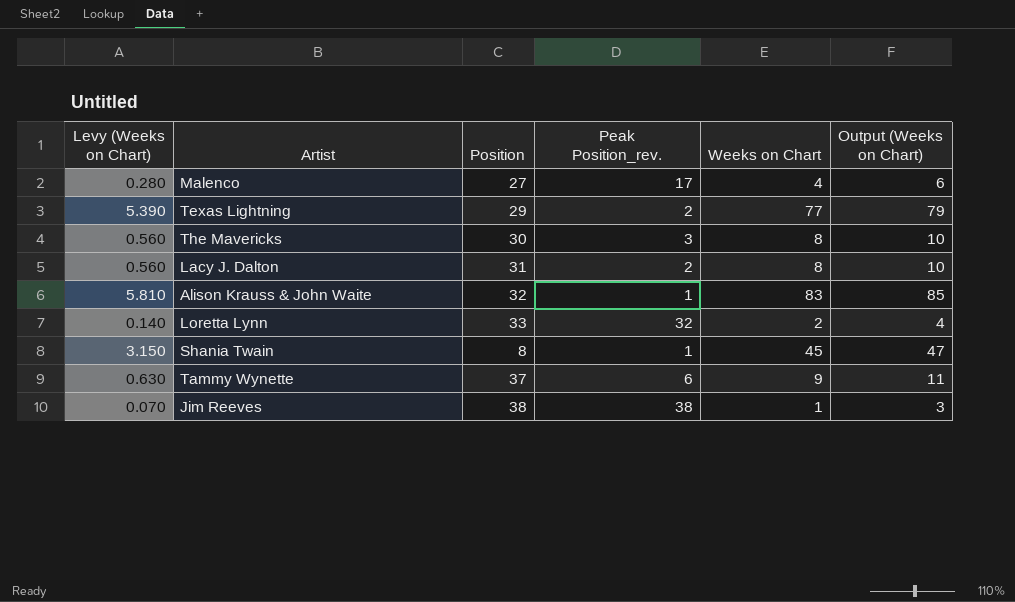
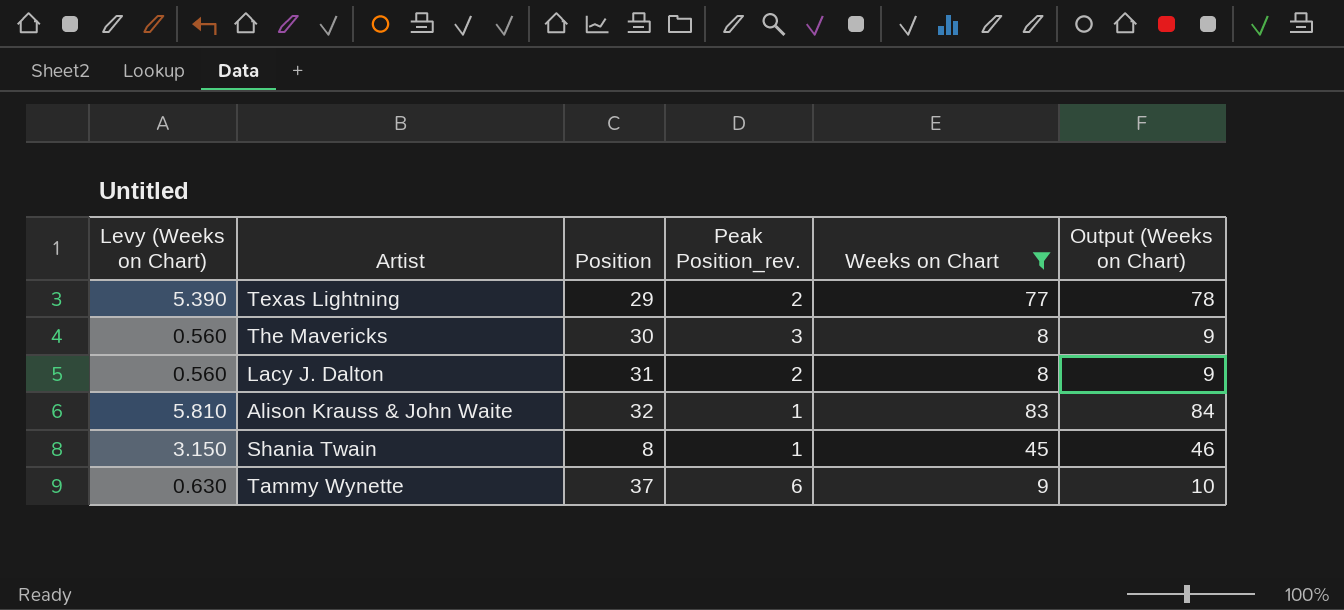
filter: none -> Weeks on Chart >= 8
column Output (Weeks on Chart) | formula: [Weeks on Chart] + 2 -> [Weeks on Chart] + 1

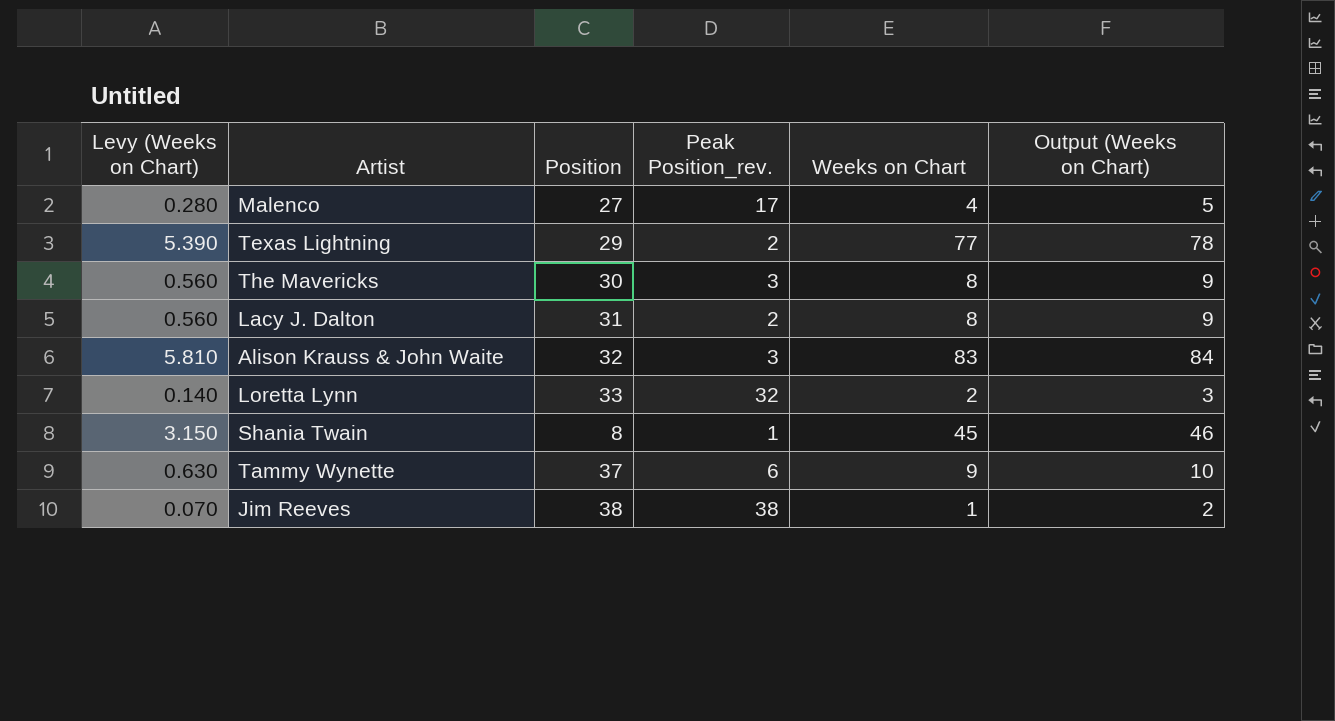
filter: Weeks on Chart >= 8 -> none
Alison Krauss & John Waite | Peak Position_rev.: 1 -> 3

